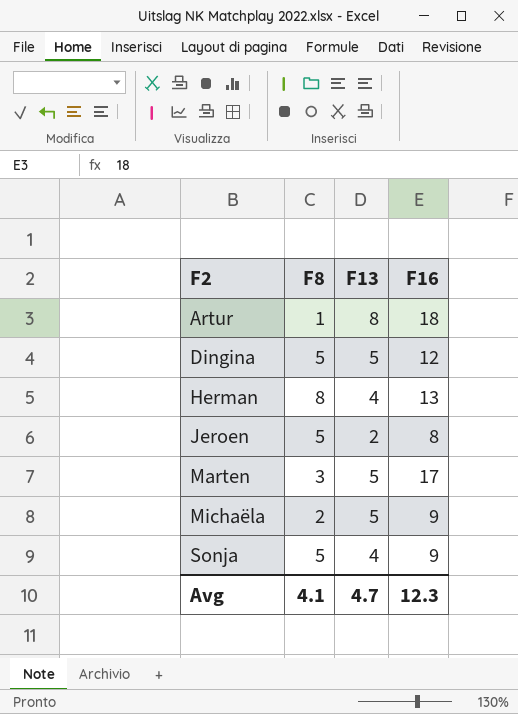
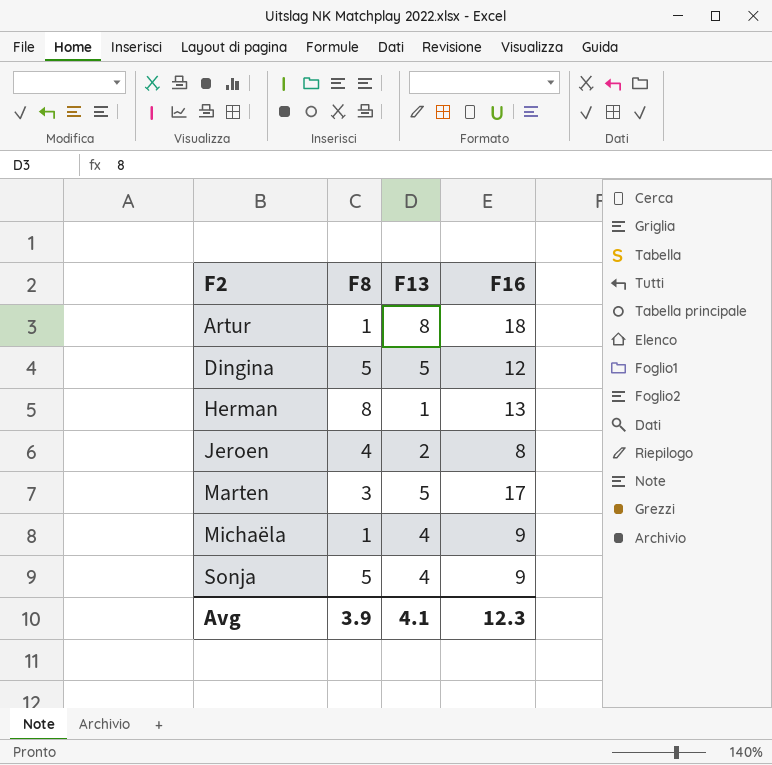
Herman | F13: 4 -> 1
Jeroen | F8: 5 -> 4
Michaëla | F8: 2 -> 1
Michaëla | F13: 5 -> 4
Avg | F8: 4.1 -> 3.9
Avg | F13: 4.7 -> 4.1

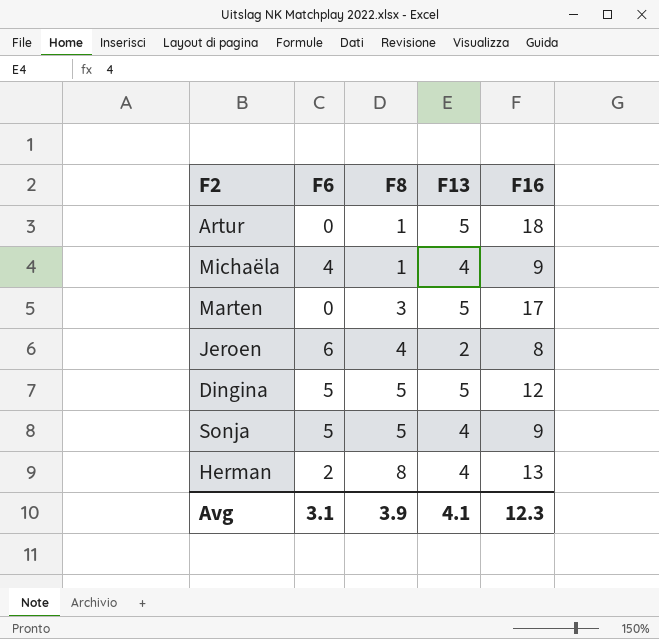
row order: F2 ascending -> F8 ascending
column F6 | position: none -> 2
Artur | F13: 8 -> 5
Herman | F13: 1 -> 4

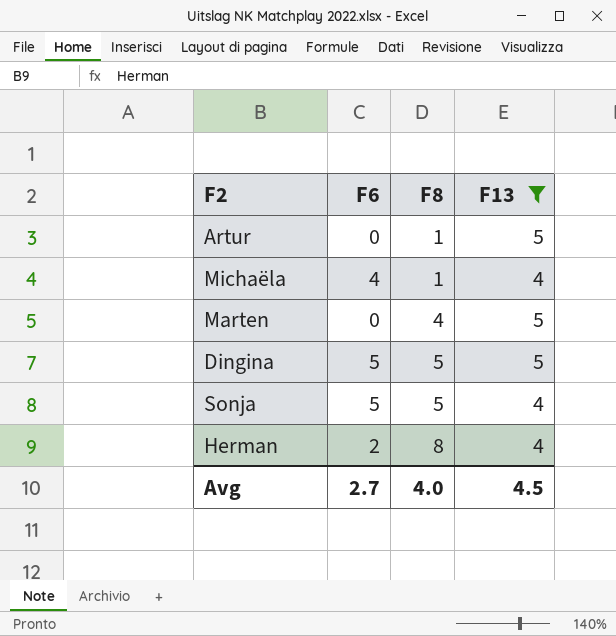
filter: none -> F13 != 2
column F16 | position: 5 -> none
Marten | F8: 3 -> 4
Avg | F6: 3.1 -> 2.7
Avg | F8: 3.9 -> 4.0
Avg | F13: 4.1 -> 4.5

